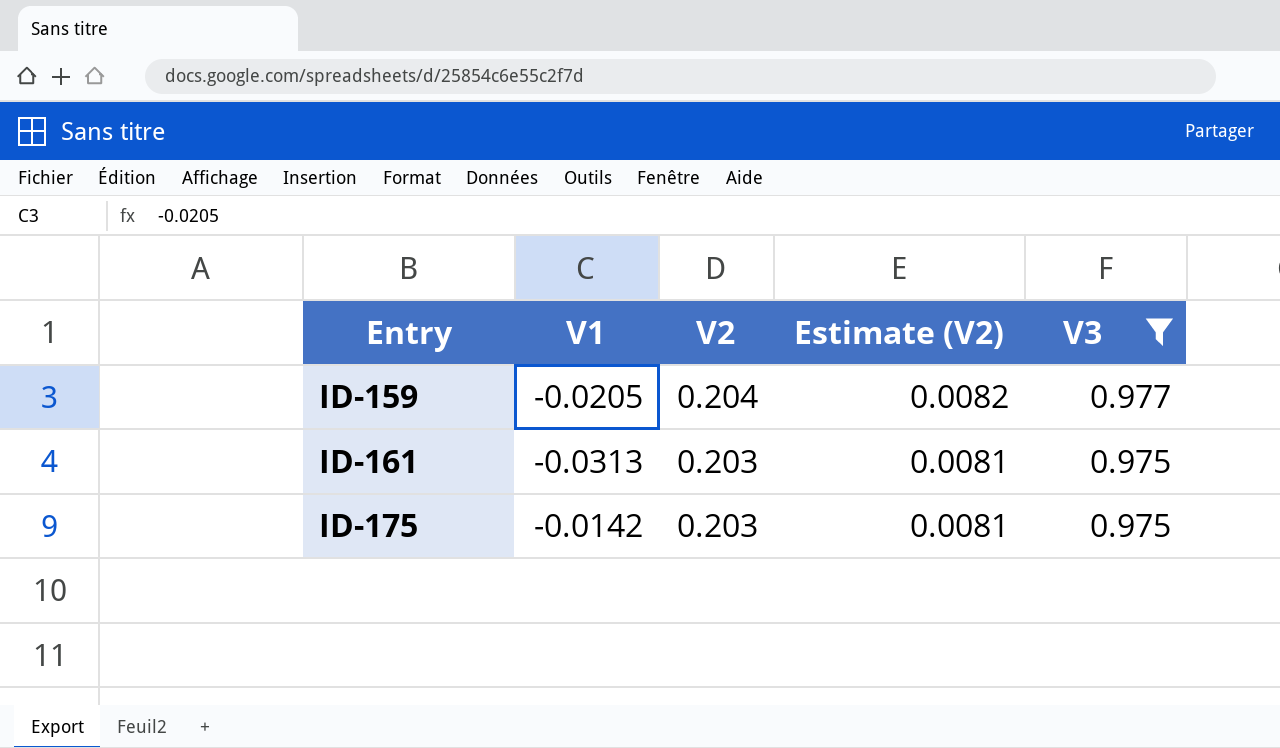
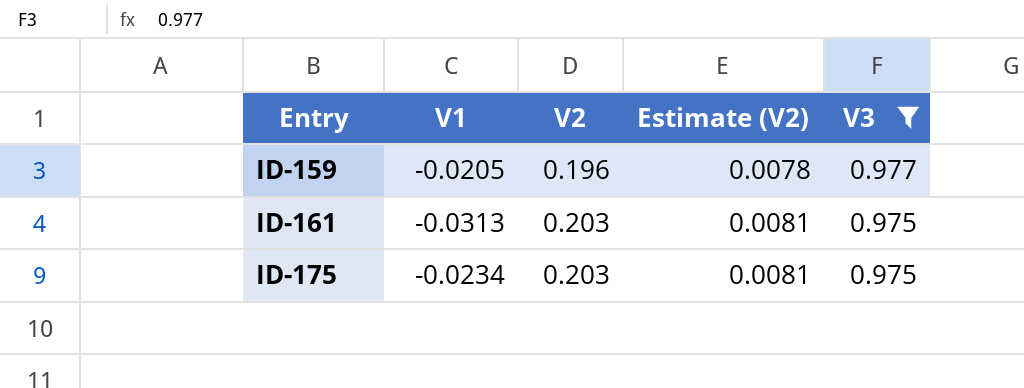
ID-159 | V2: 0.204 -> 0.196
ID-159 | Estimate (V2): 0.0082 -> 0.0078
ID-175 | V1: -0.0142 -> -0.0234

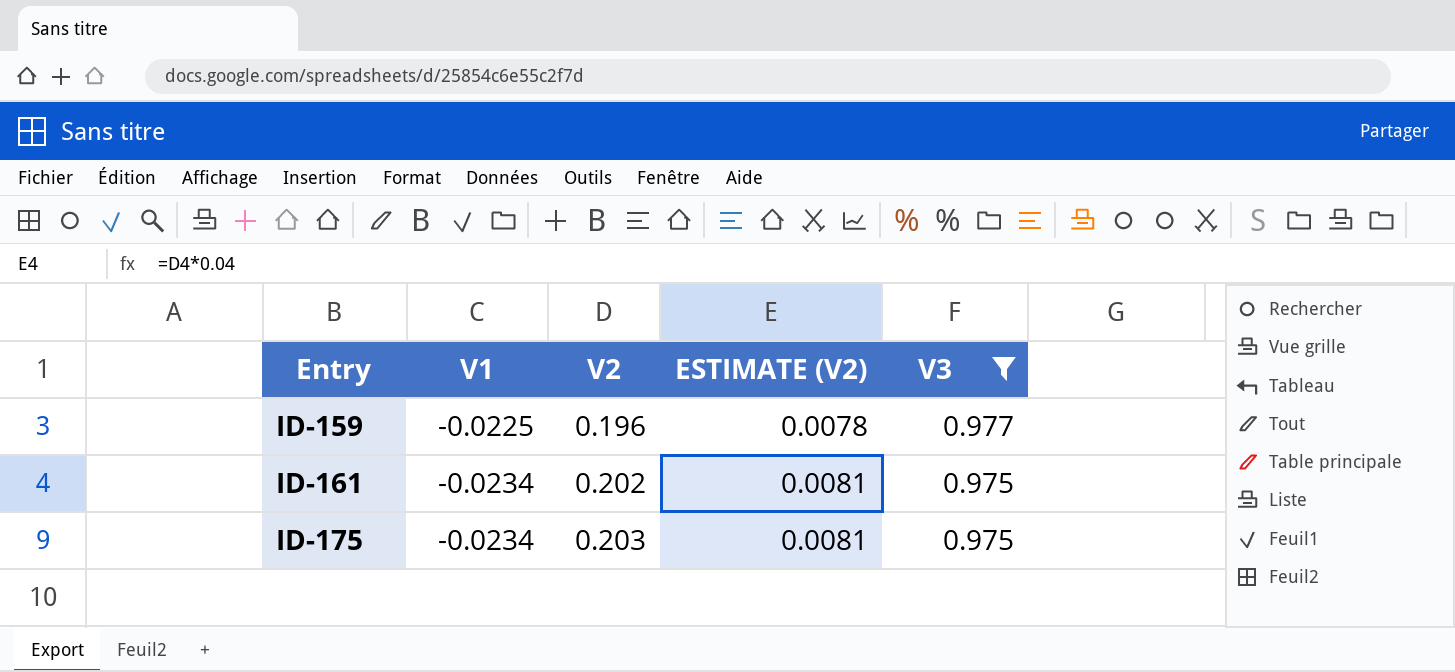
column name: Estimate (V2) -> ESTIMATE (V2)
ID-159 | V1: -0.0205 -> -0.0225
ID-161 | V1: -0.0313 -> -0.0234
ID-161 | V2: 0.203 -> 0.202

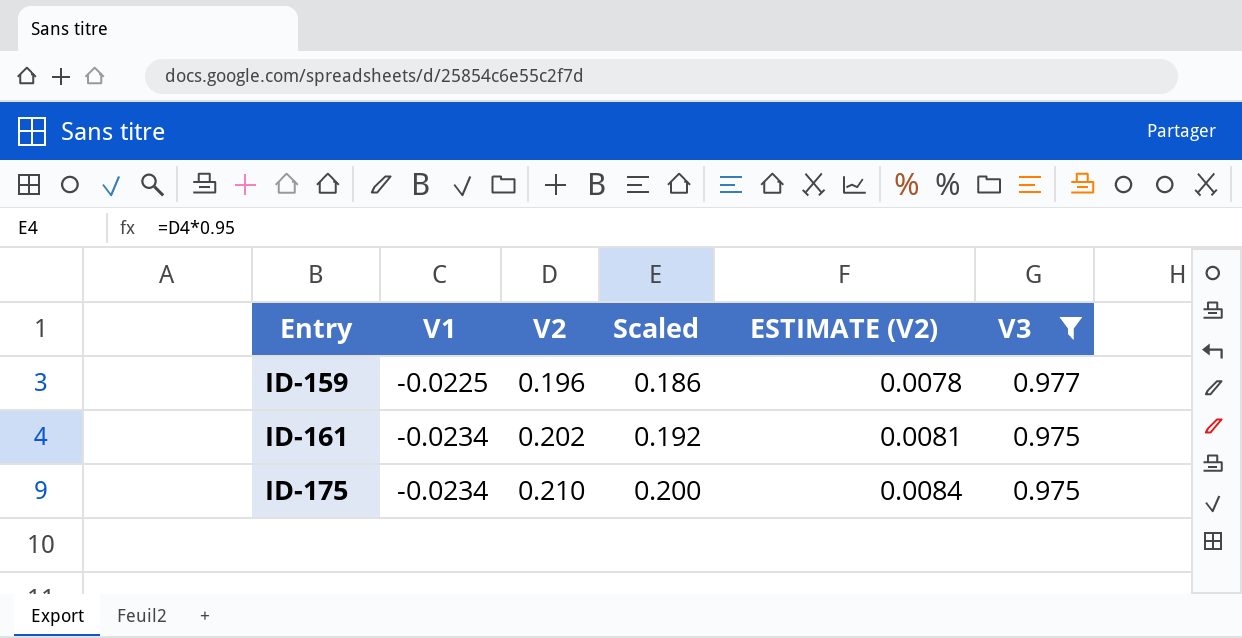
column Scaled | formula: none -> [V2] * 0.95
ID-175 | V2: 0.203 -> 0.210
ID-175 | ESTIMATE (V2): 0.0081 -> 0.0084

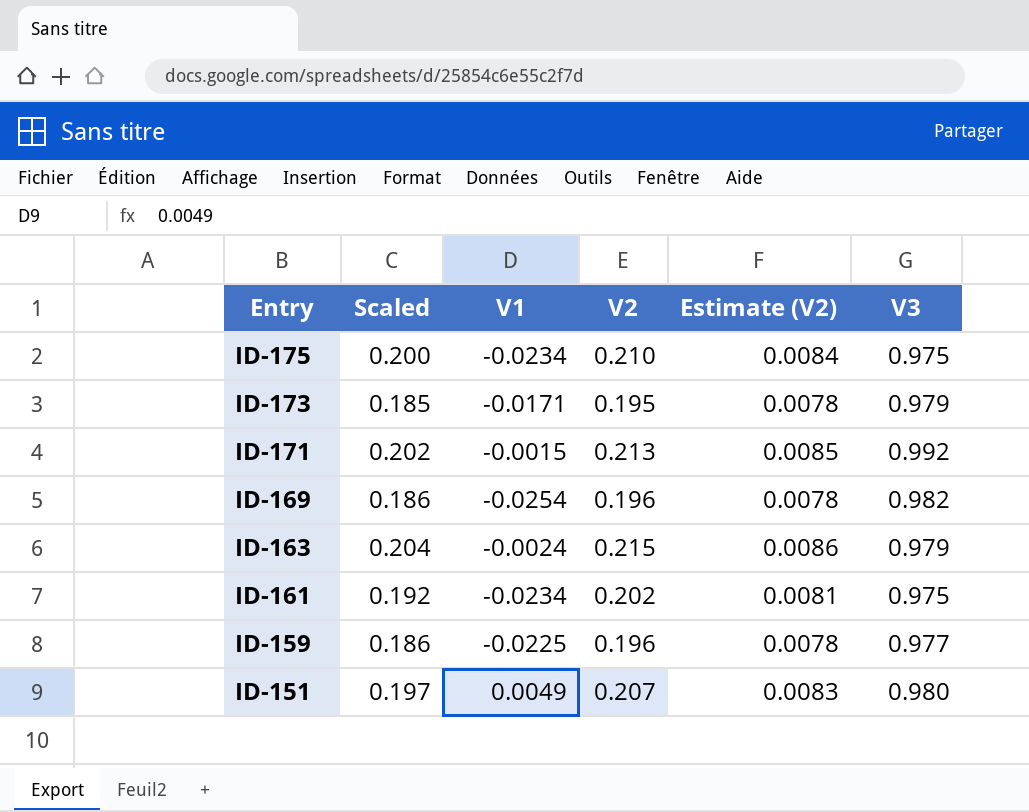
filter: V3 <= 0.977 -> none
row order: Entry ascending -> Entry descending
column Scaled | position: 4 -> 2
column name: ESTIMATE (V2) -> Estimate (V2)

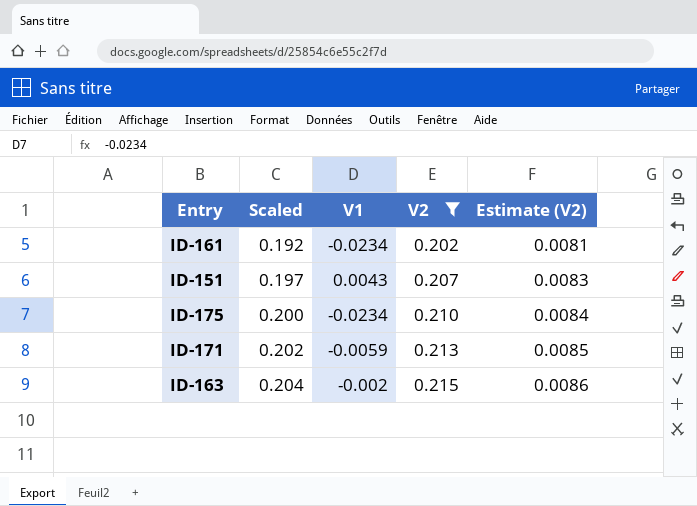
filter: none -> V2 >= 0.202
row order: Entry descending -> Scaled ascending
column V3 | position: 6 -> none
ID-151 | V1: 0.0049 -> 0.0043
ID-171 | V1: -0.0015 -> -0.0059
ID-163 | V1: -0.0024 -> -0.002

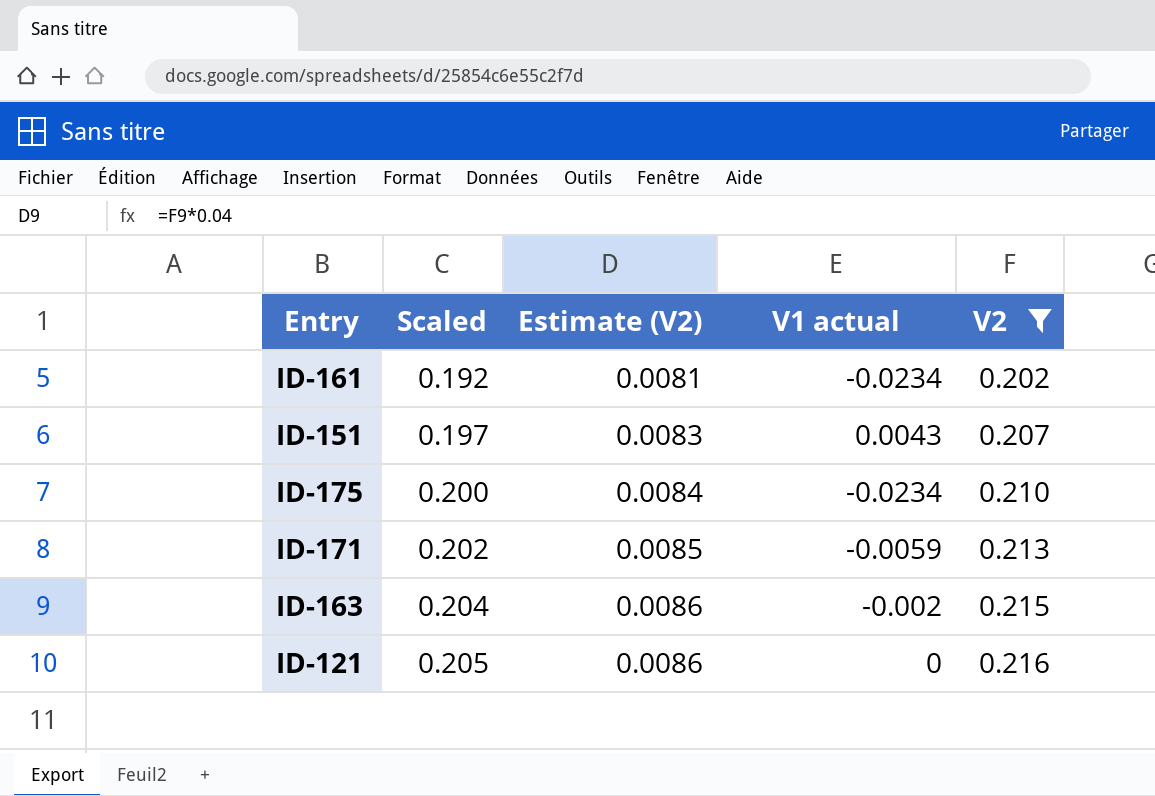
column Estimate (V2) | position: 5 -> 3
column name: V1 -> V1 actual
row ID-121: none -> 0.205 | 0.0086 | 0 | 0.216

